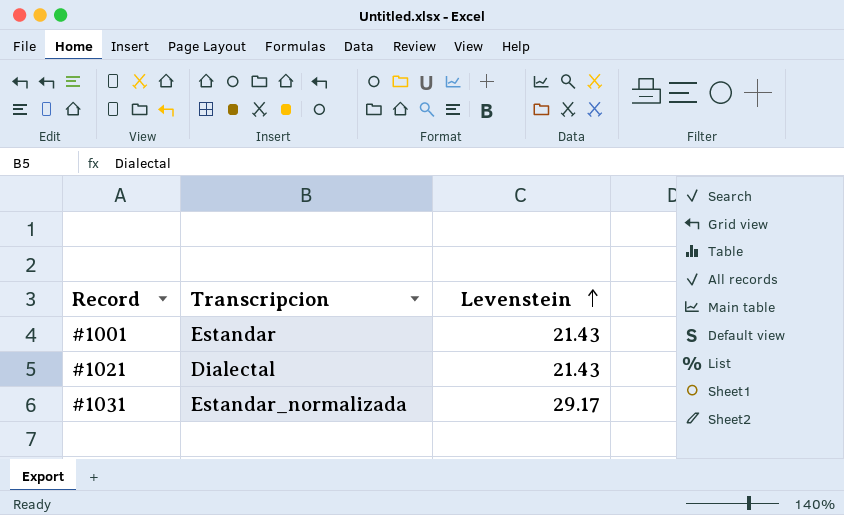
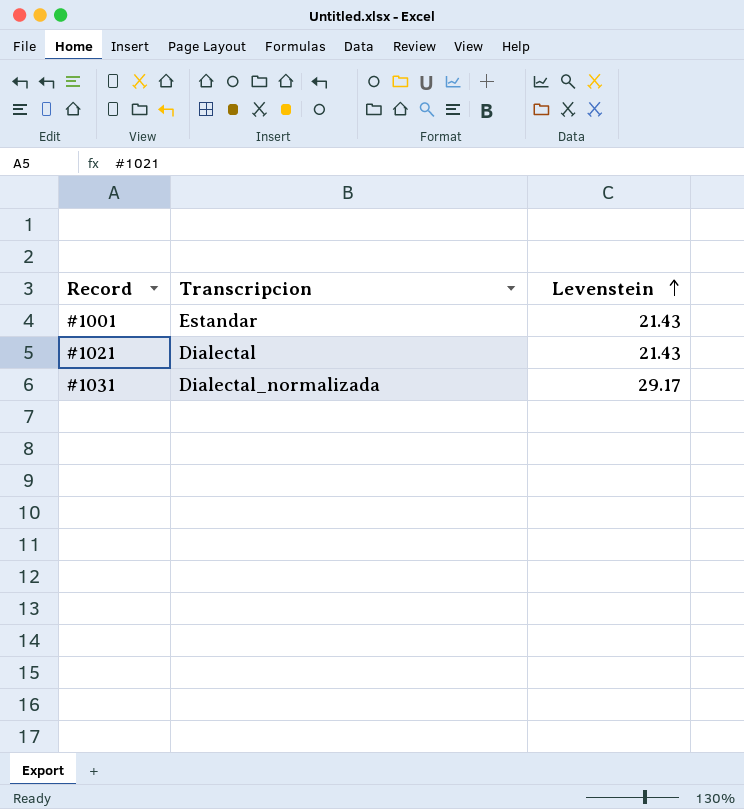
#1031 | Transcripcion: Estandar_normalizada -> Dialectal_normalizada

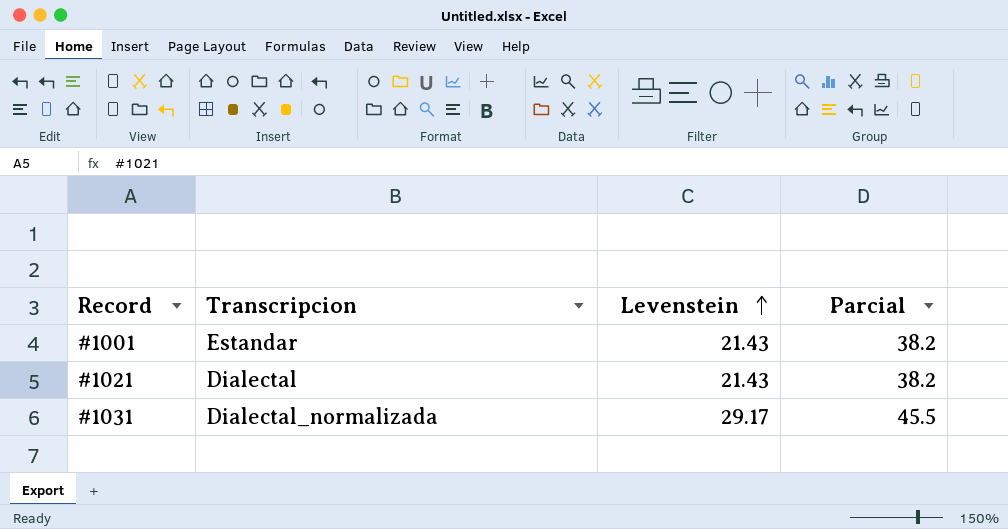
column Parcial | position: none -> 4

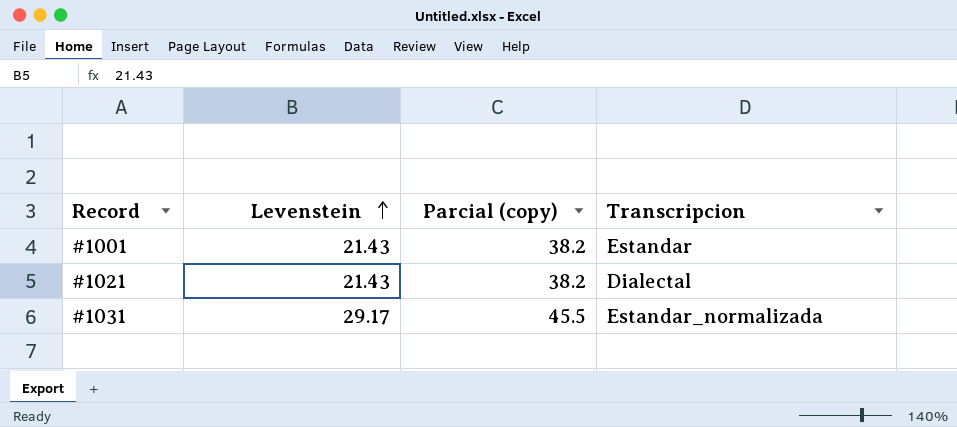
column name: Parcial -> Parcial (copy)
column Transcripcion | position: 2 -> 4
#1031 | Transcripcion: Dialectal_normalizada -> Estandar_normalizada

